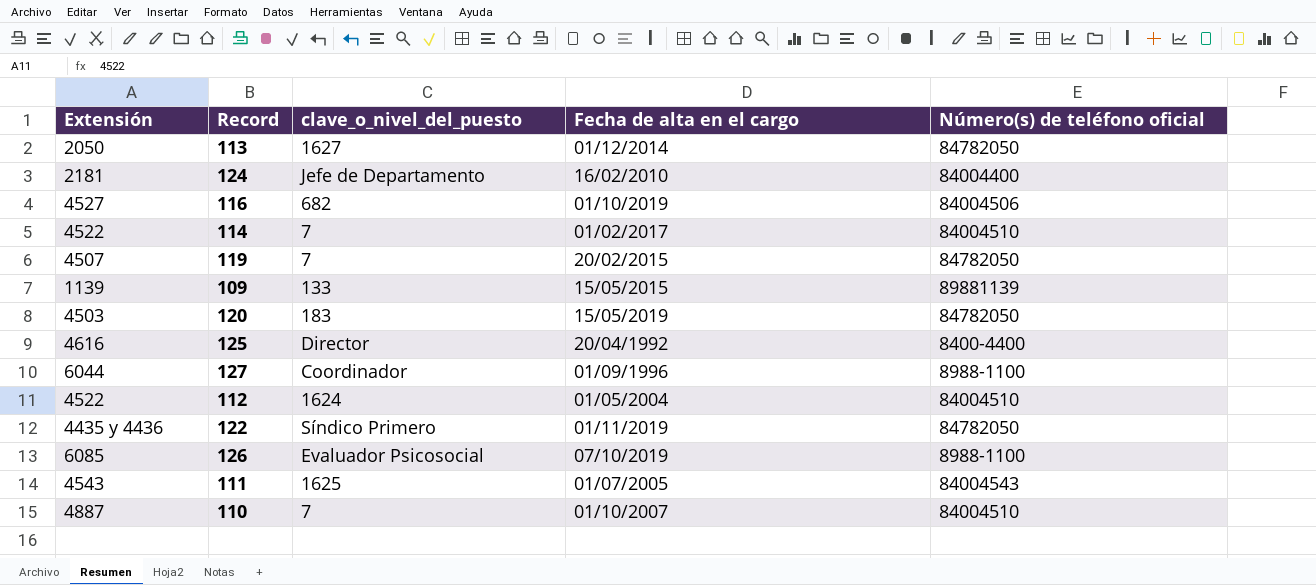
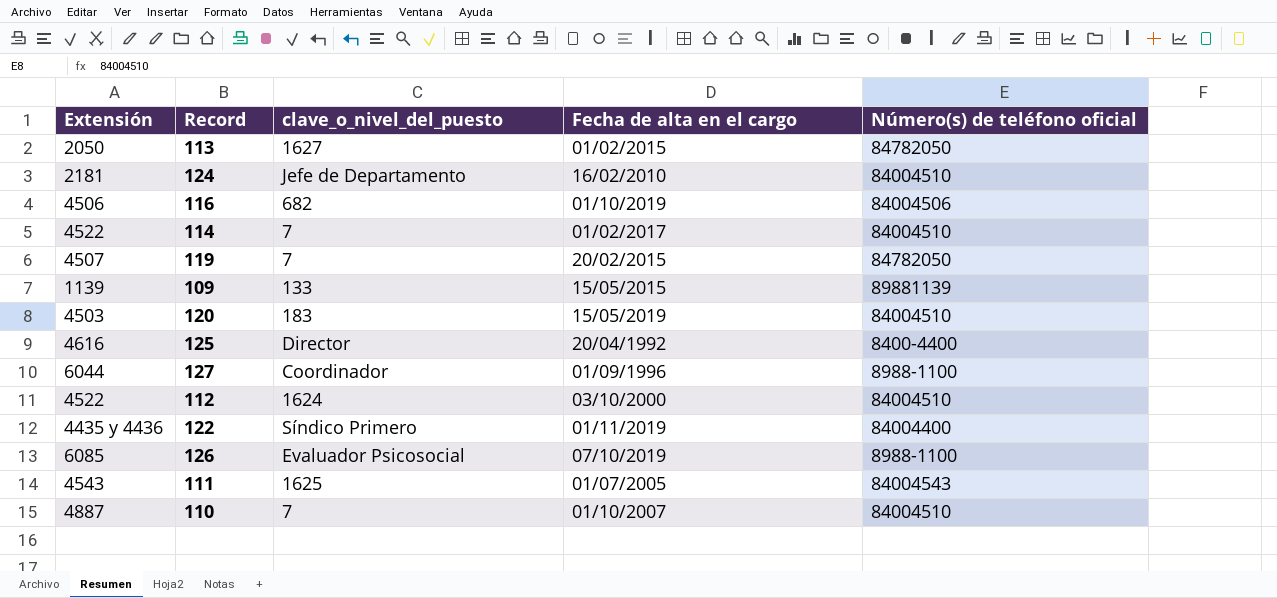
113 | Fecha de alta en el cargo: 01/12/2014 -> 01/02/2015
124 | Número(s) de teléfono oficial: 84004400 -> 84004510
116 | Extensión: 4527 -> 4506
120 | Número(s) de teléfono oficial: 84782050 -> 84004510
112 | Fecha de alta en el cargo: 01/05/2004 -> 03/10/2000
122 | Número(s) de teléfono oficial: 84782050 -> 84004400

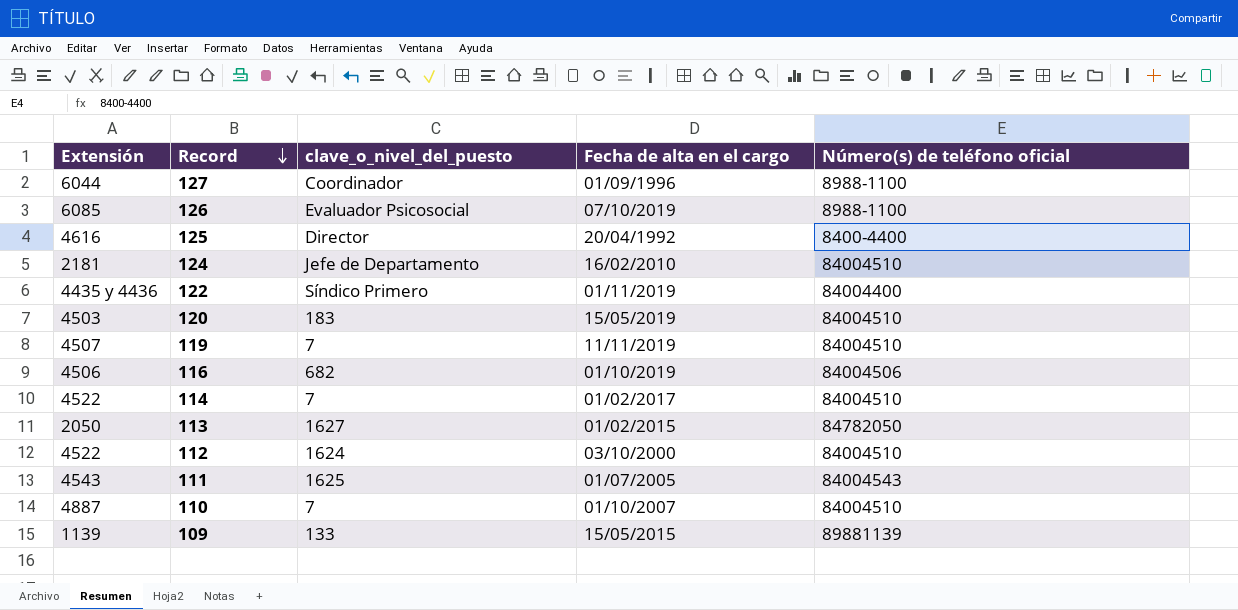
row order: none -> Record descending
119 | Fecha de alta en el cargo: 20/02/2015 -> 11/11/2019
119 | Número(s) de teléfono oficial: 84782050 -> 84004510

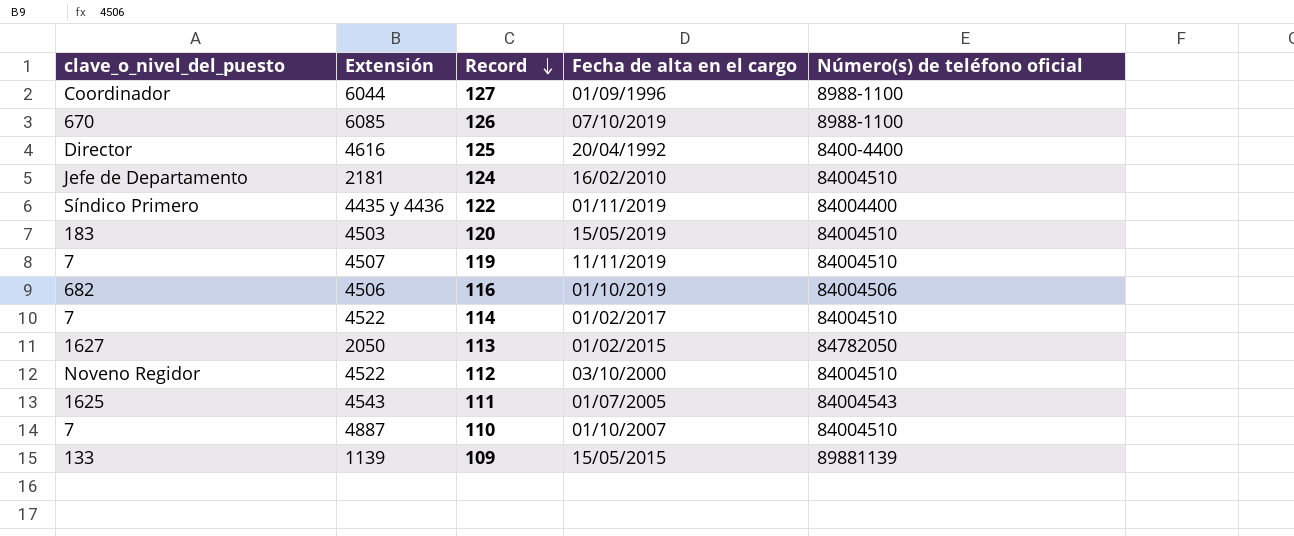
column clave_o_nivel_del_puesto | position: 3 -> 1
126 | clave_o_nivel_del_puesto: Evaluador Psicosocial -> 670
112 | clave_o_nivel_del_puesto: 1624 -> Noveno Regidor

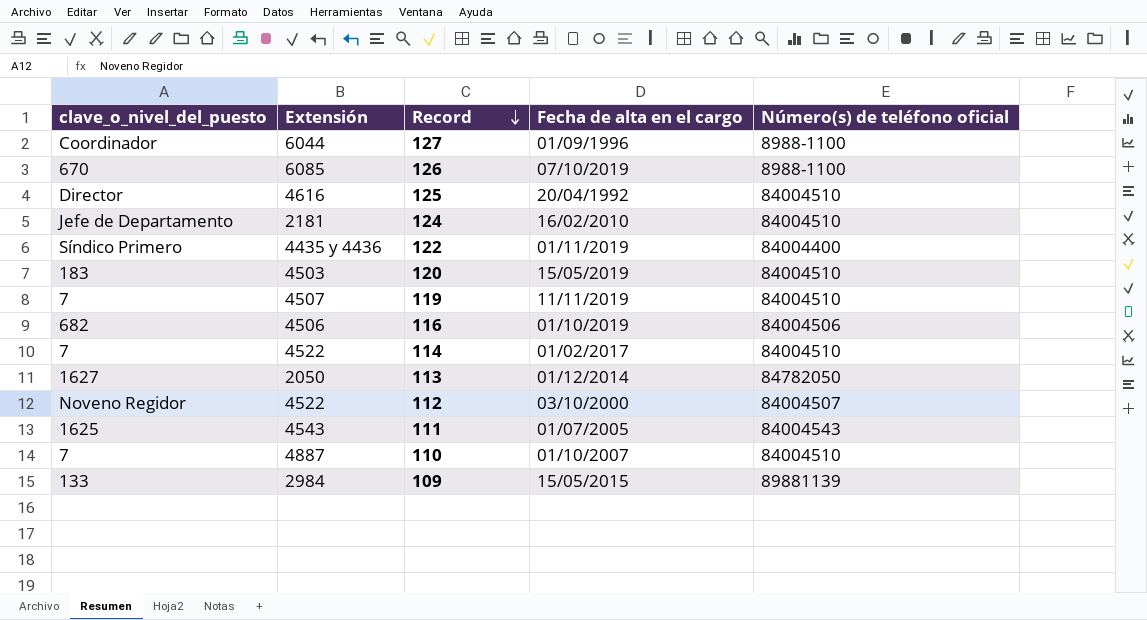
125 | Número(s) de teléfono oficial: 8400-4400 -> 84004510
113 | Fecha de alta en el cargo: 01/02/2015 -> 01/12/2014
112 | Número(s) de teléfono oficial: 84004510 -> 84004507
109 | Extensión: 1139 -> 2984

